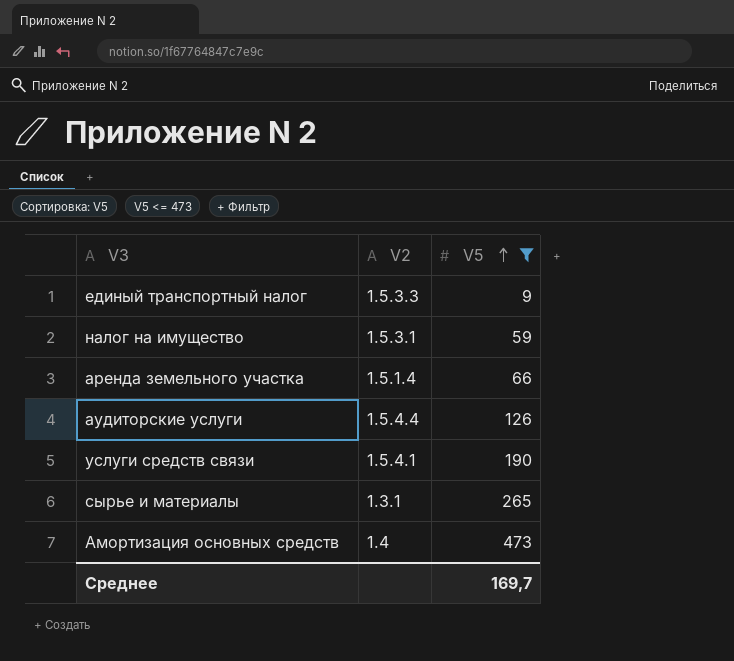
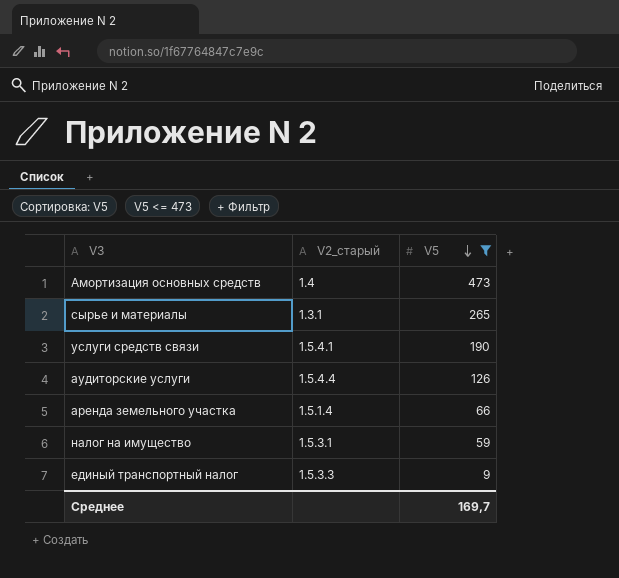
row order: V5 ascending -> V5 descending
column name: V2 -> V2_старый

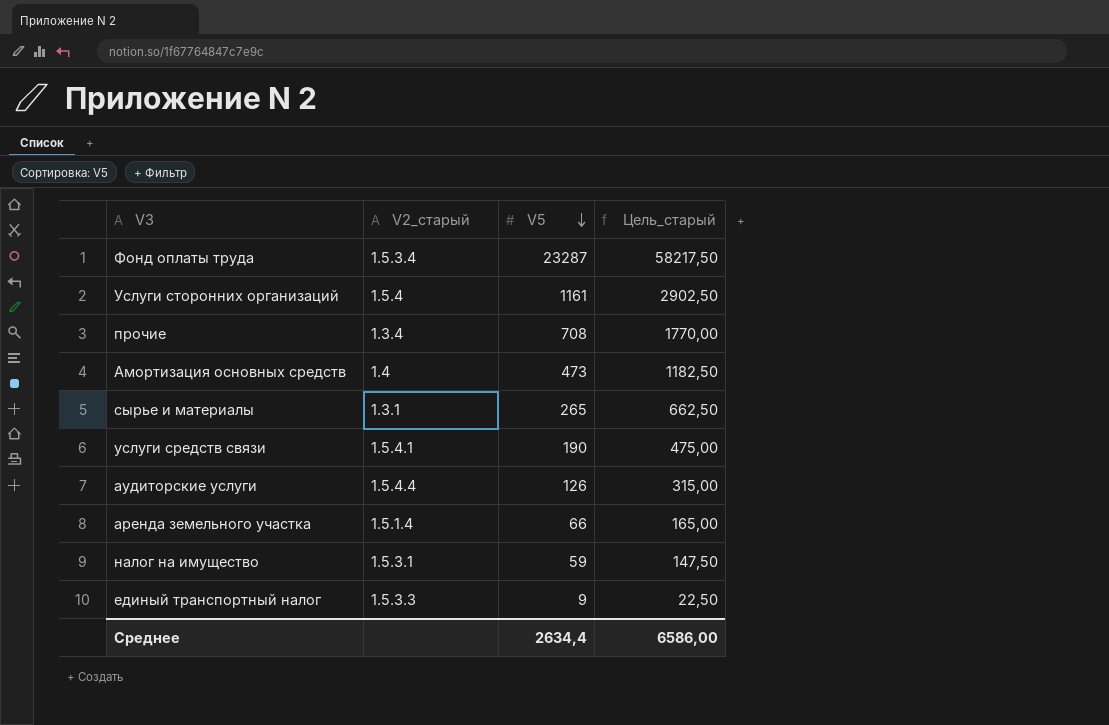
filter: V5 <= 473 -> none
column Цель_старый | formula: none -> [V5] * 2,5
Среднее | V5: 169,7 -> 2634,4

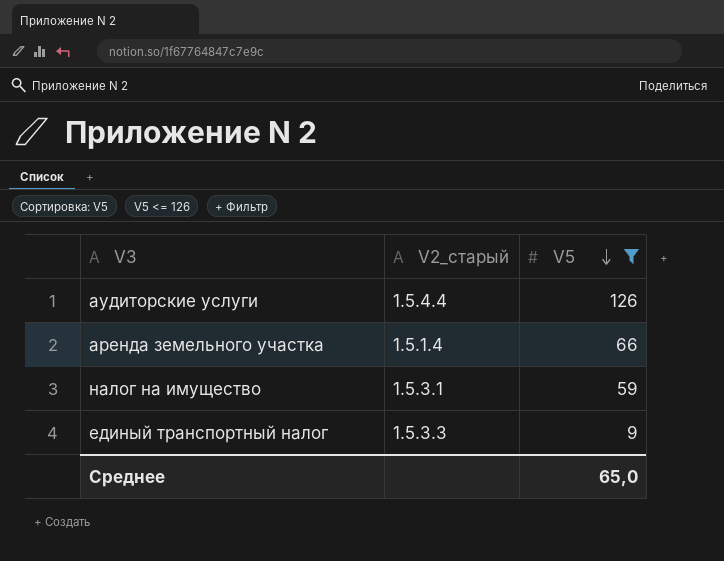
filter: none -> V5 <= 126
column Цель_старый | formula: [V5] * 2,5 -> none
Среднее | V5: 2634,4 -> 65,0

